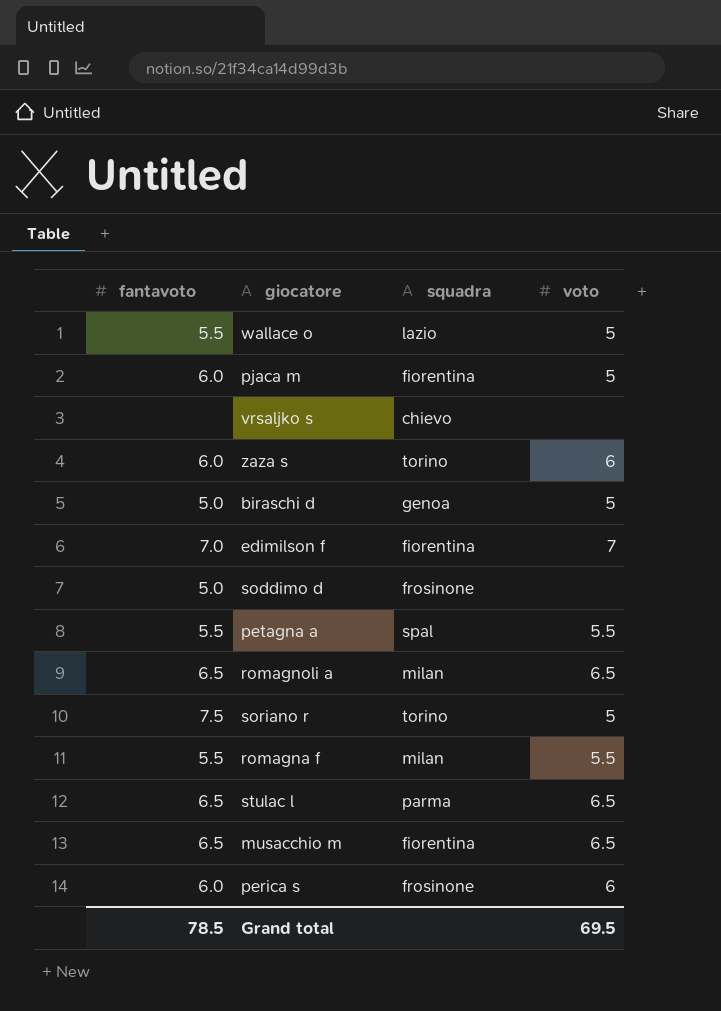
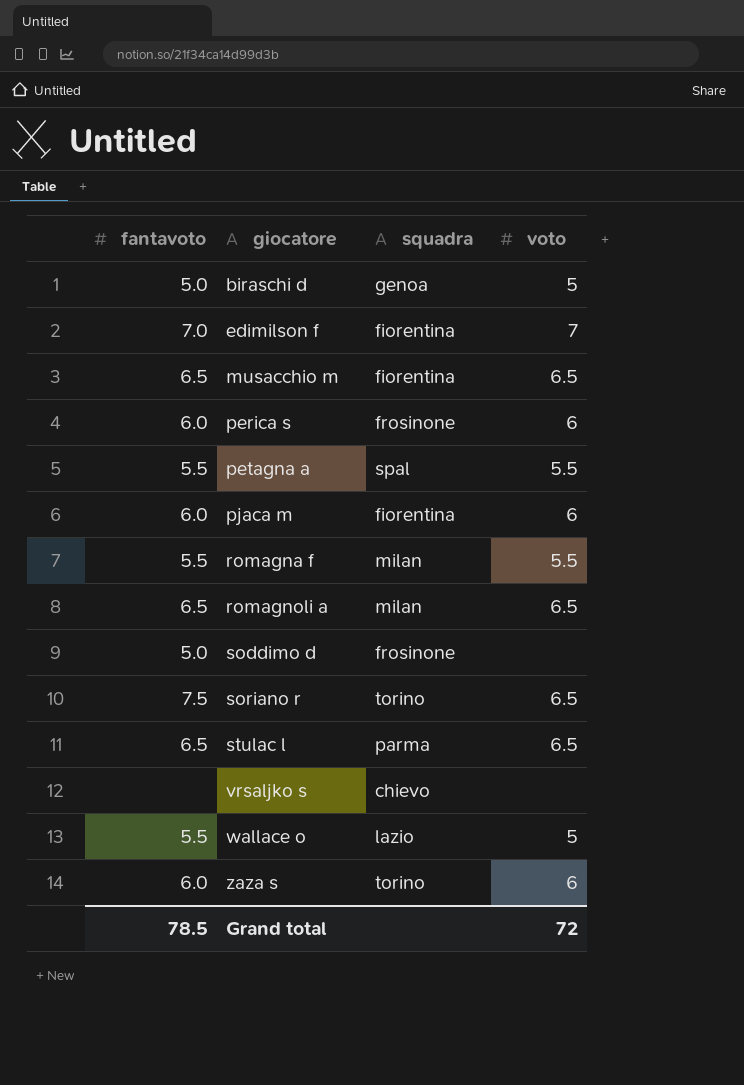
row order: none -> giocatore ascending
pjaca m | voto: 5 -> 6
soriano r | voto: 5 -> 6.5
Grand total | voto: 69.5 -> 72

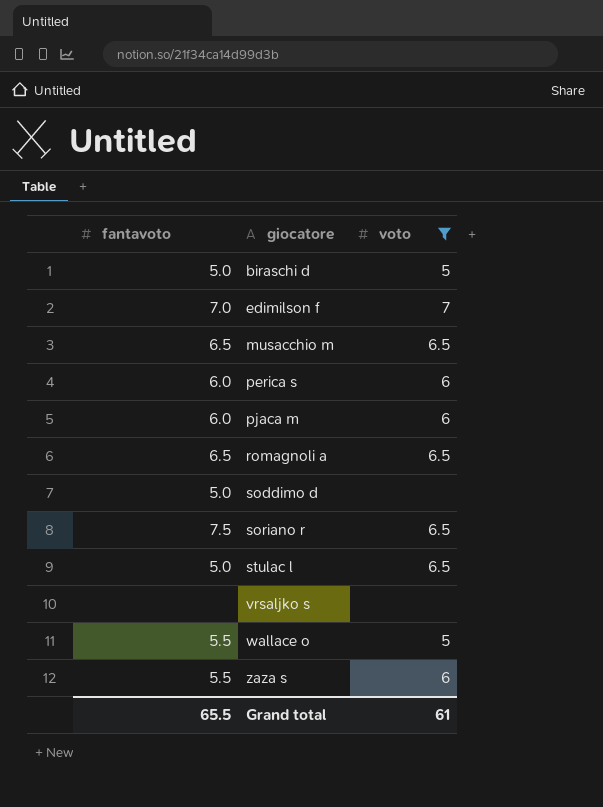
filter: none -> voto != 5.5
column squadra | position: 3 -> none
stulac l | fantavoto: 6.5 -> 5.0
zaza s | fantavoto: 6.0 -> 5.5
Grand total | fantavoto: 78.5 -> 65.5
Grand total | voto: 72 -> 61

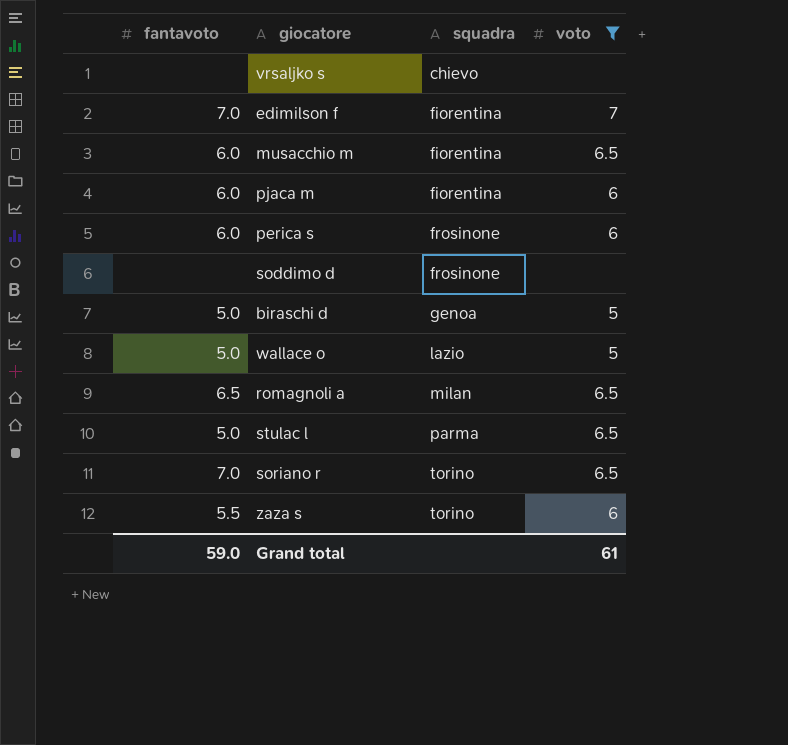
row order: giocatore ascending -> squadra ascending
column squadra | position: none -> 3
musacchio m | fantavoto: 6.5 -> 6.0
soddimo d | fantavoto: 5.0 -> none
wallace o | fantavoto: 5.5 -> 5.0
soriano r | fantavoto: 7.5 -> 7.0
Grand total | fantavoto: 65.5 -> 59.0

